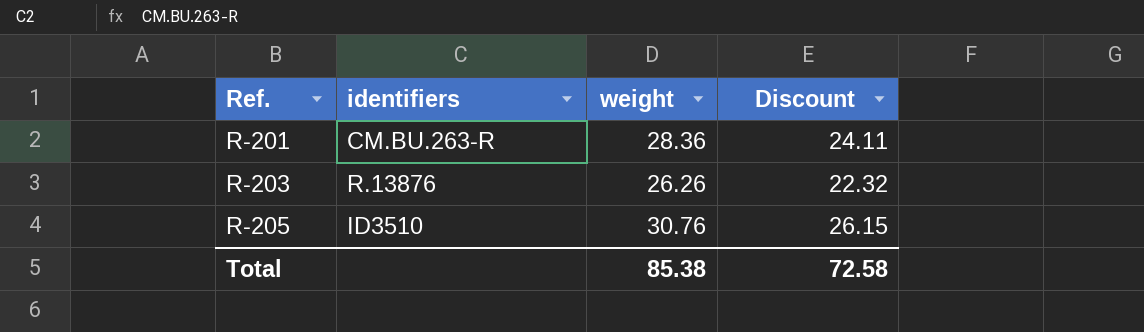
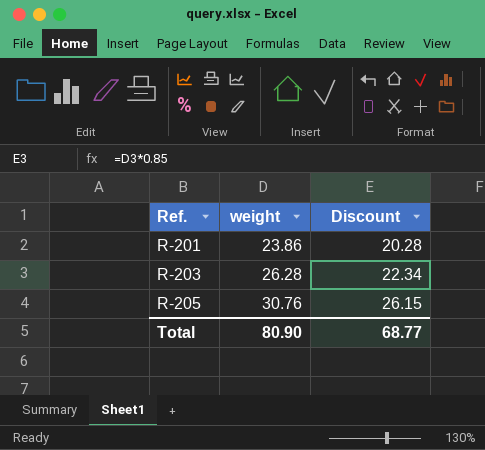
column identifiers | position: 2 -> none
R-201 | weight: 28.36 -> 23.86
R-201 | Discount: 24.11 -> 20.28
R-203 | weight: 26.26 -> 26.28
R-203 | Discount: 22.32 -> 22.34
Total | weight: 85.38 -> 80.90
Total | Discount: 72.58 -> 68.77

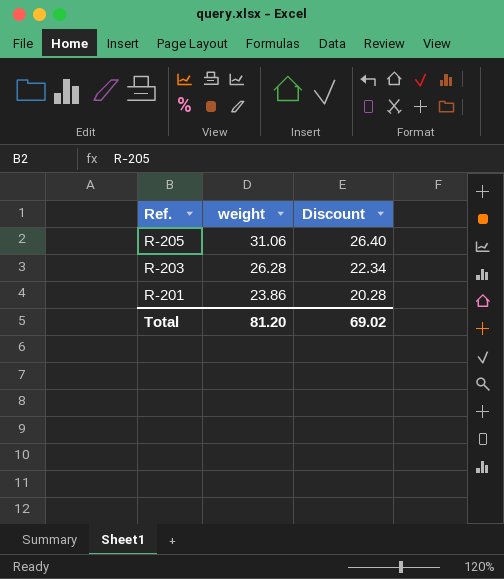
row order: Ref. ascending -> Ref. descending
R-205 | weight: 30.76 -> 31.06
R-205 | Discount: 26.15 -> 26.40
Total | weight: 80.90 -> 81.20
Total | Discount: 68.77 -> 69.02

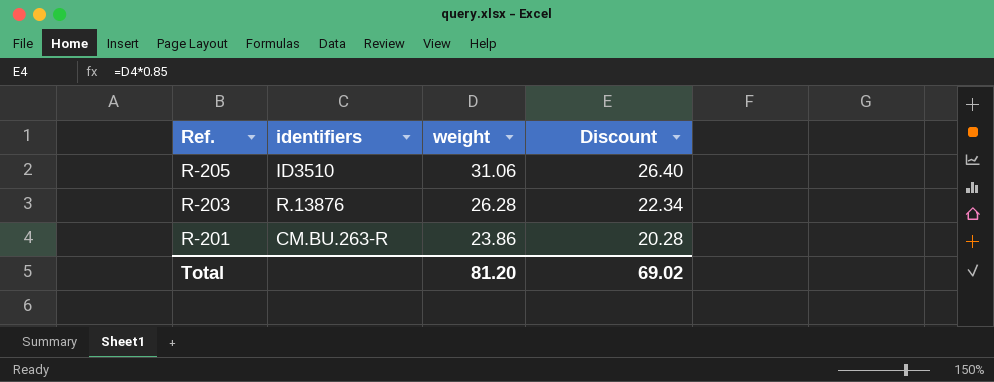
column identifiers | position: none -> 2

